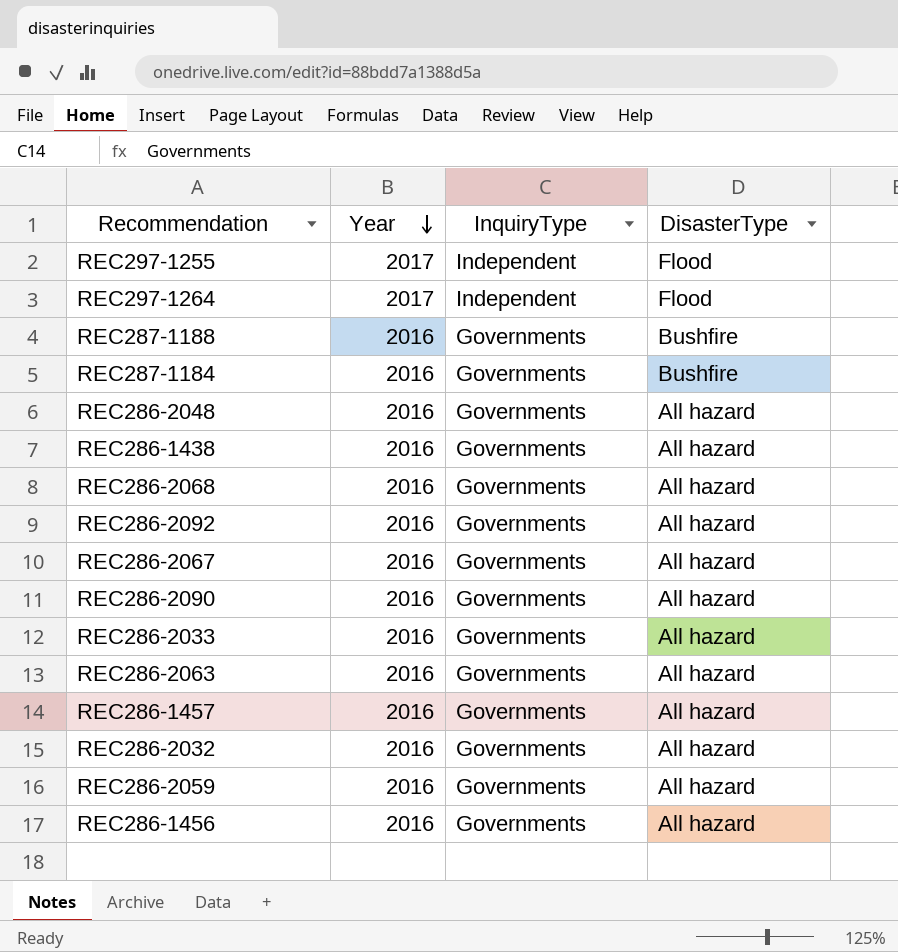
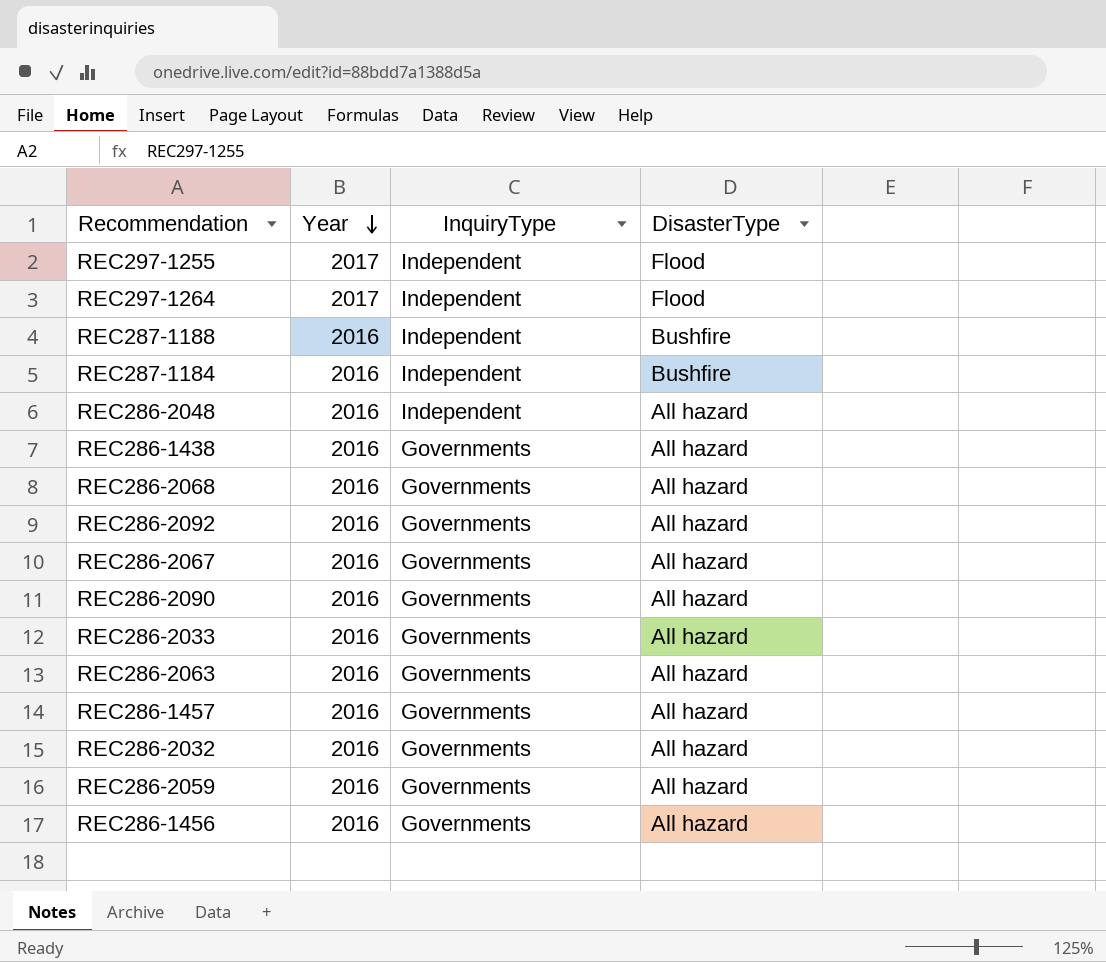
REC287-1188 | InquiryType: Governments -> Independent
REC287-1184 | InquiryType: Governments -> Independent
REC286-2048 | InquiryType: Governments -> Independent

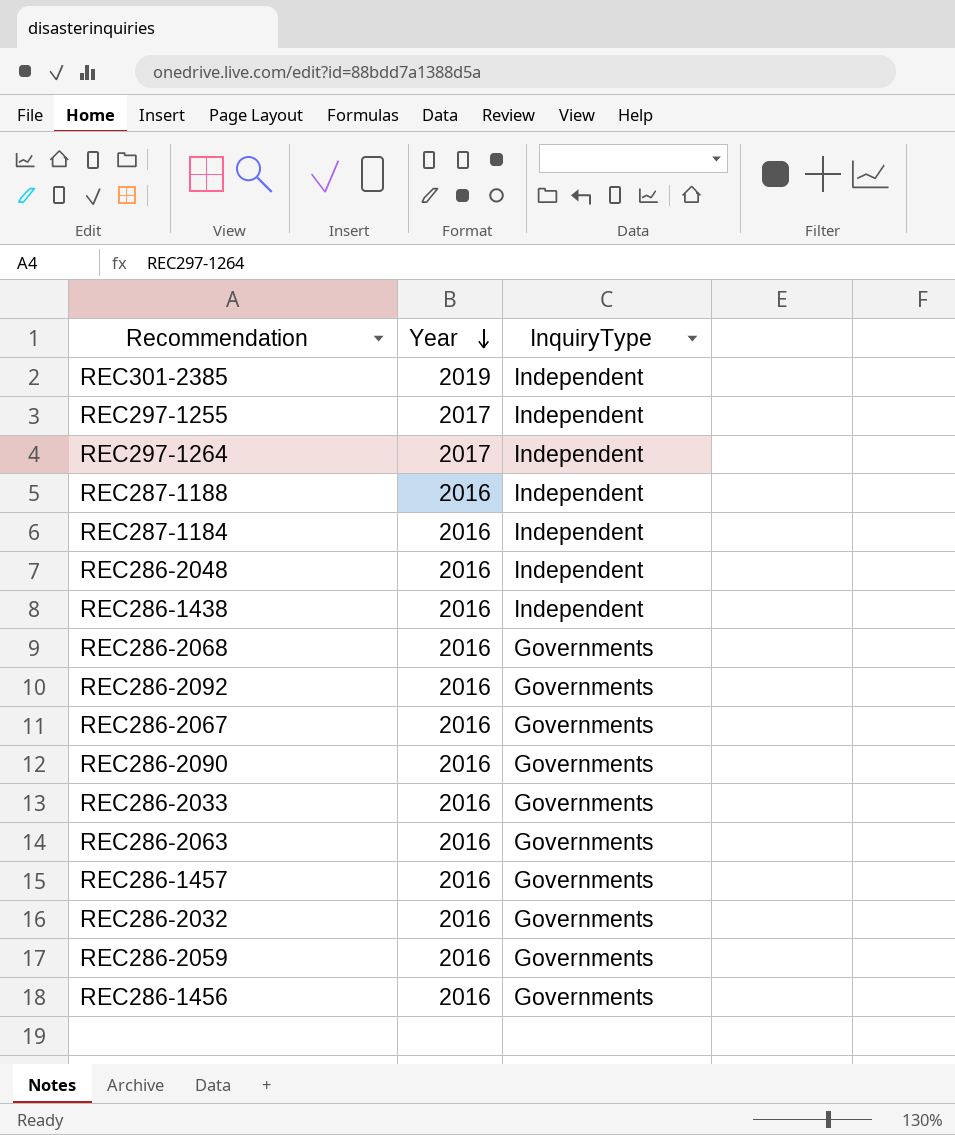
column DisasterType | position: 4 -> none
row REC301-2385: none -> 2019 | Independent
REC286-1438 | InquiryType: Governments -> Independent

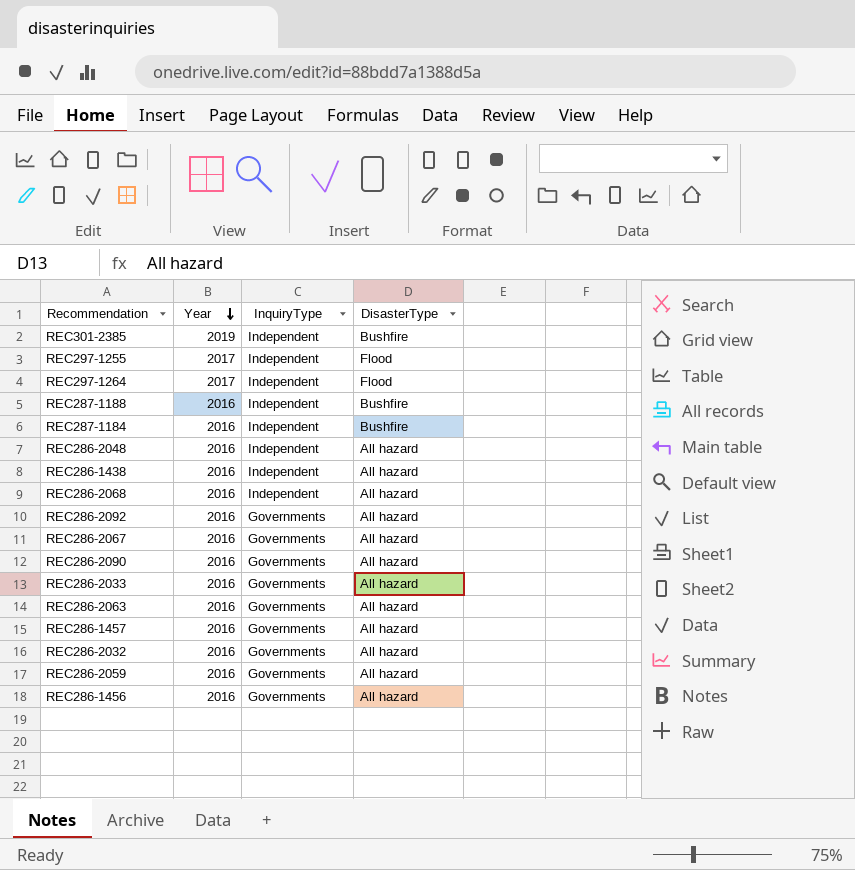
column DisasterType | position: none -> 4
REC286-2068 | InquiryType: Governments -> Independent

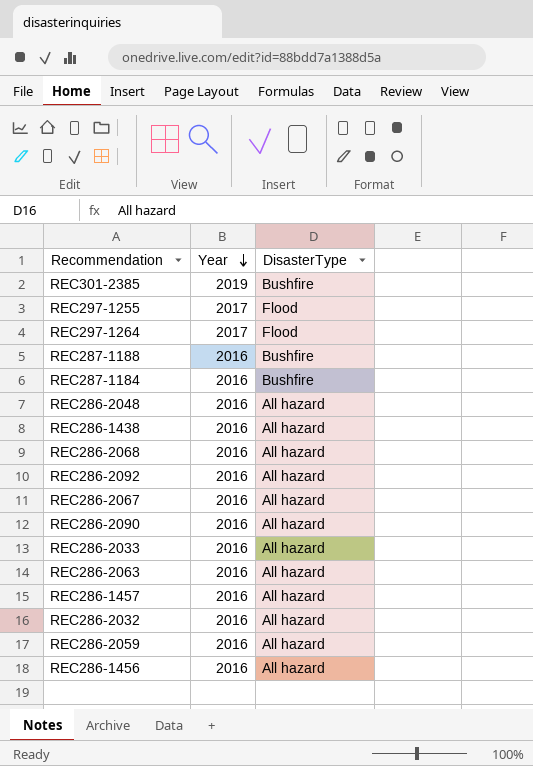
column InquiryType | position: 3 -> none

